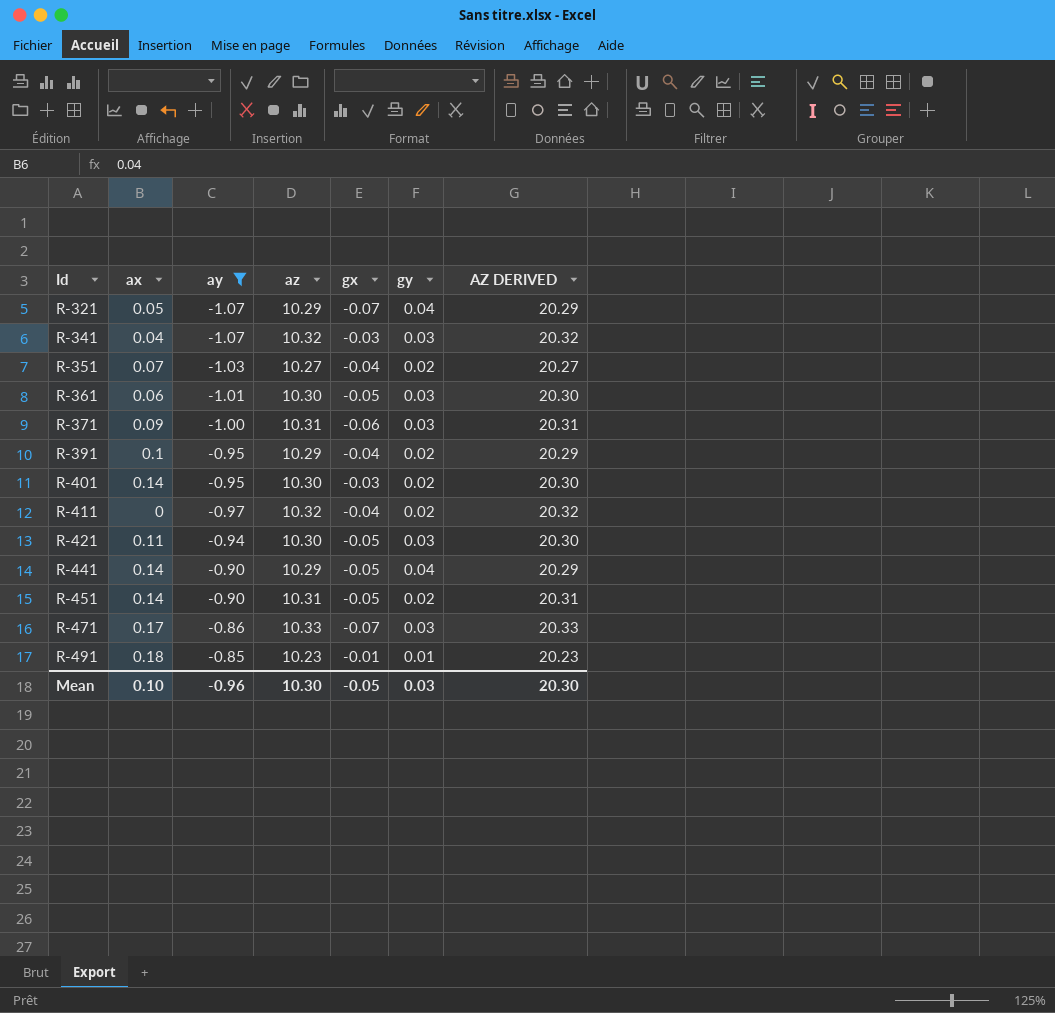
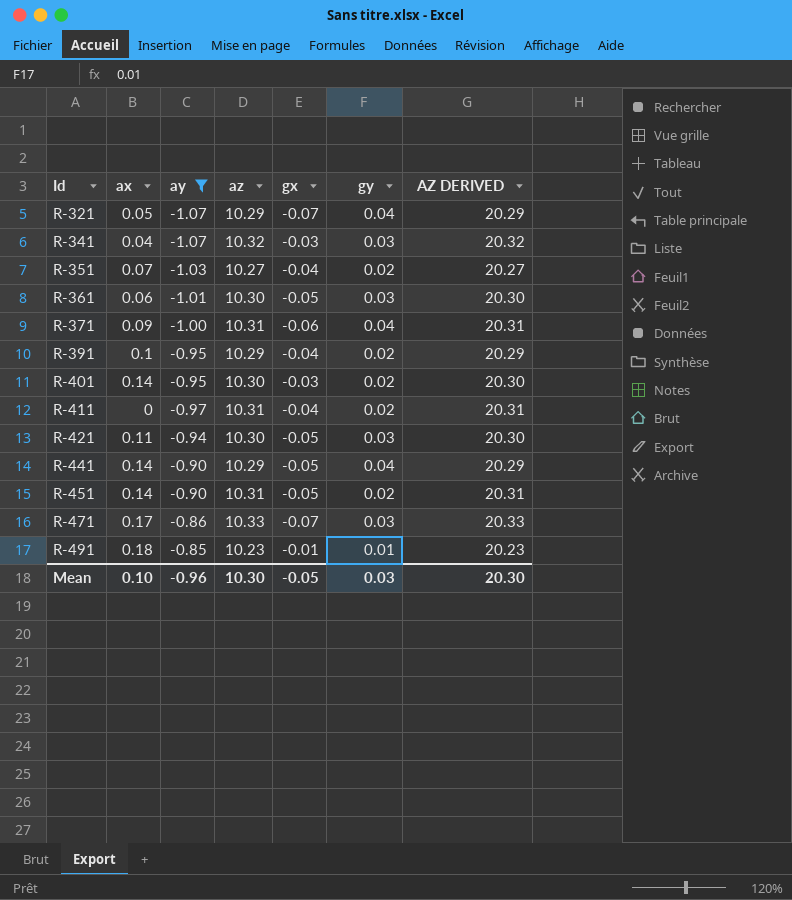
R-371 | gy: 0.03 -> 0.04
R-411 | az: 10.32 -> 10.31
R-411 | AZ DERIVED: 20.32 -> 20.31

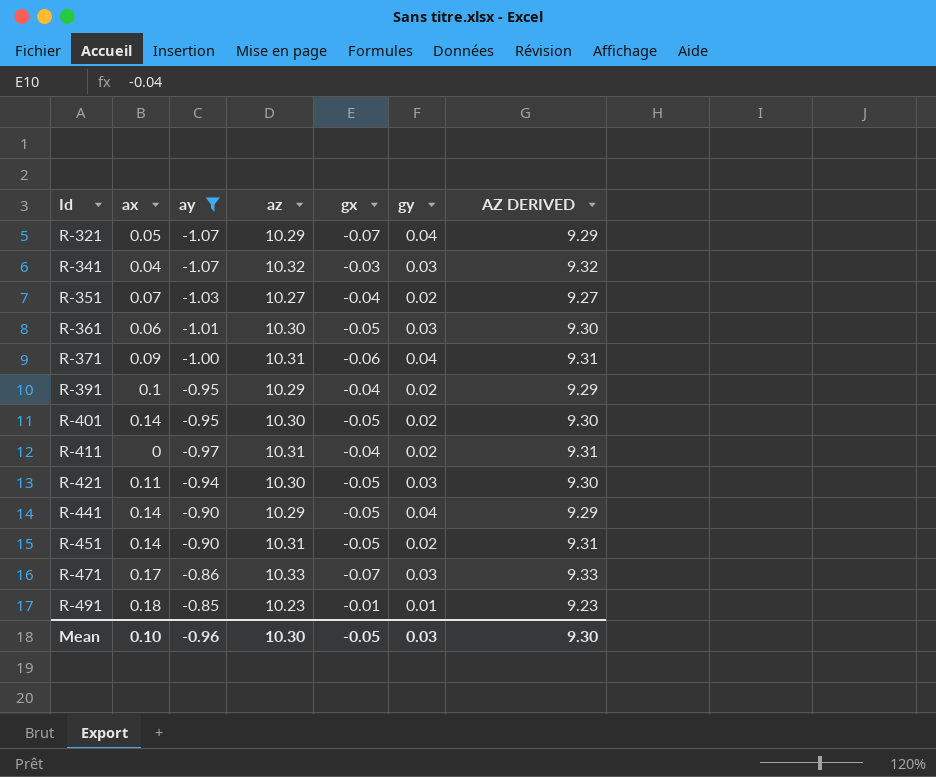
column AZ DERIVED | formula: [az] + 10 -> [az] - 1
R-401 | gx: -0.03 -> -0.05
Mean | AZ DERIVED: 20.30 -> 9.30

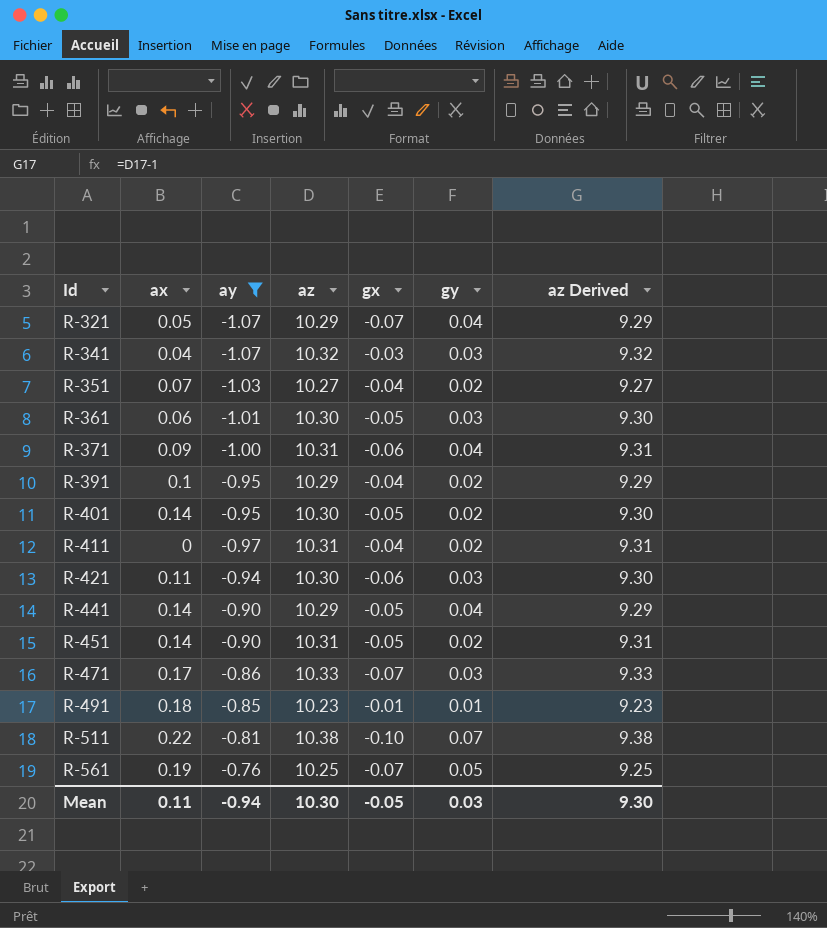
column name: AZ DERIVED -> az Derived
R-421 | gx: -0.05 -> -0.06
row R-511: none -> 0.22 | -0.81 | 10.38 | -0.10 | 0.07 | 9.38
row R-561: none -> 0.19 | -0.76 | 10.25 | -0.07 | 0.05 | 9.25
Mean | ax: 0.10 -> 0.11
Mean | ay: -0.96 -> -0.94

